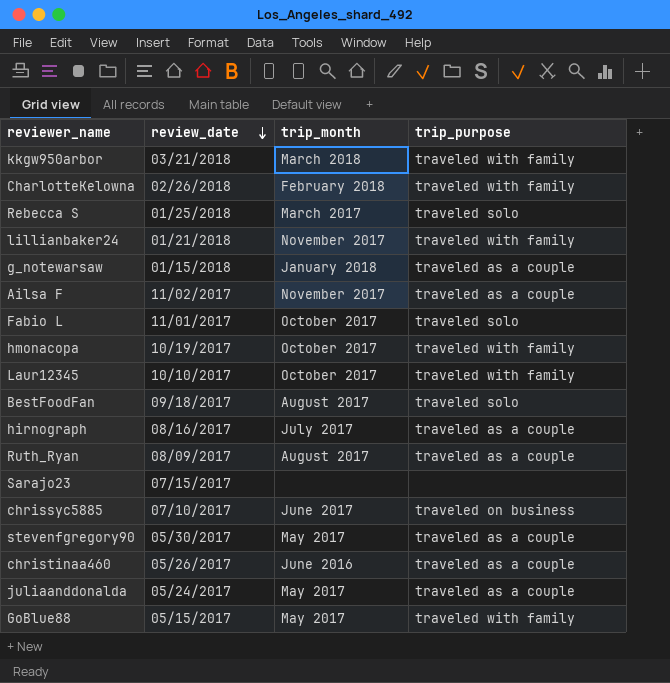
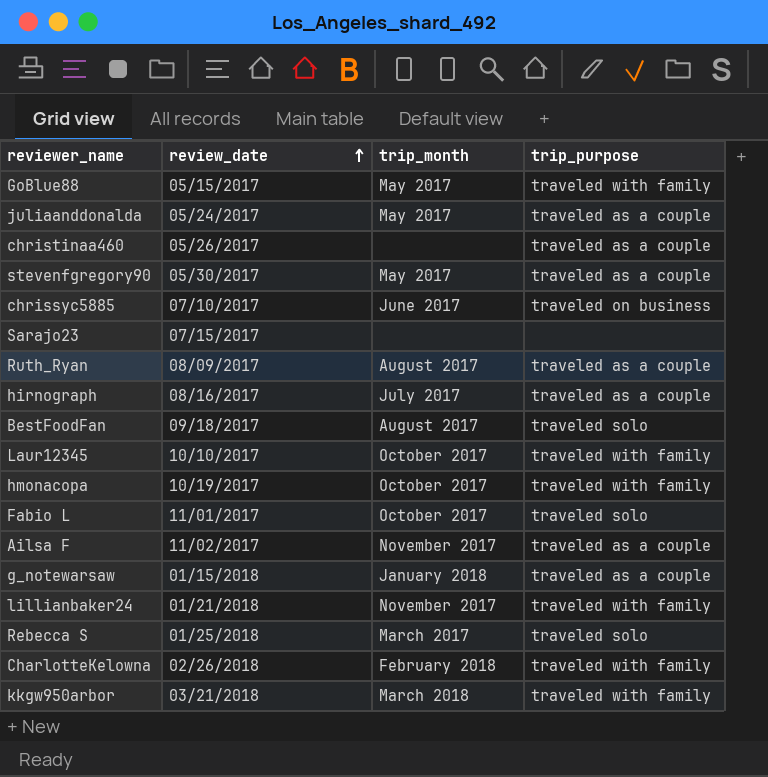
row order: review_date descending -> review_date ascending
christinaa460 | trip_month: June 2016 -> none

